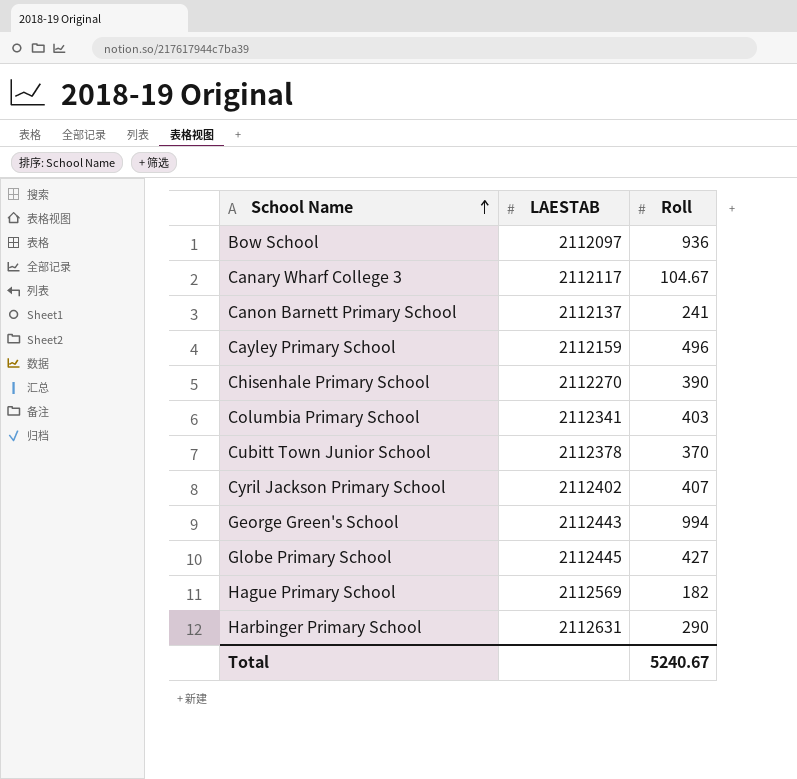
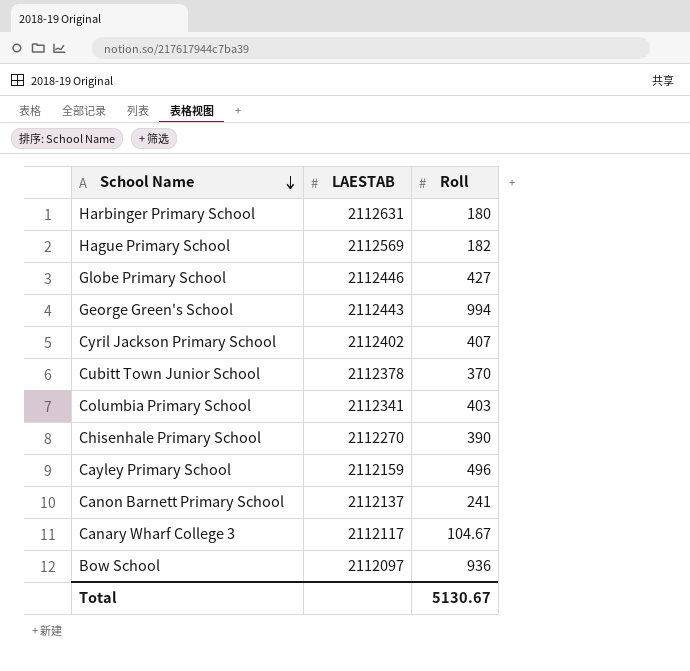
row order: School Name ascending -> School Name descending
Harbinger Primary School | Roll: 290 -> 180
Globe Primary School | LAESTAB: 2112445 -> 2112446
Total | Roll: 5240.67 -> 5130.67

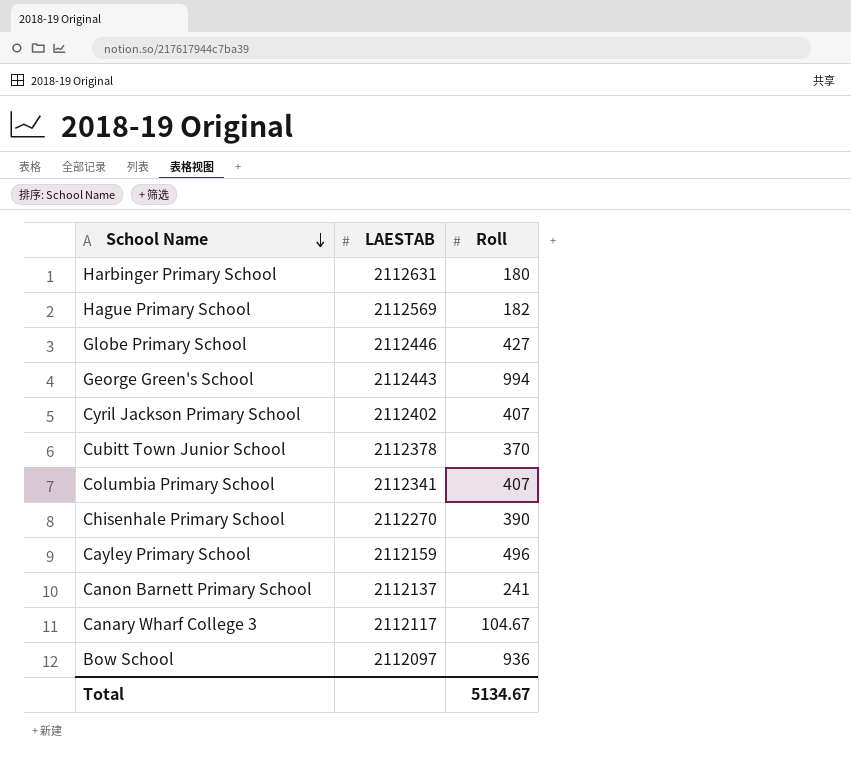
Columbia Primary School | Roll: 403 -> 407
Total | Roll: 5130.67 -> 5134.67

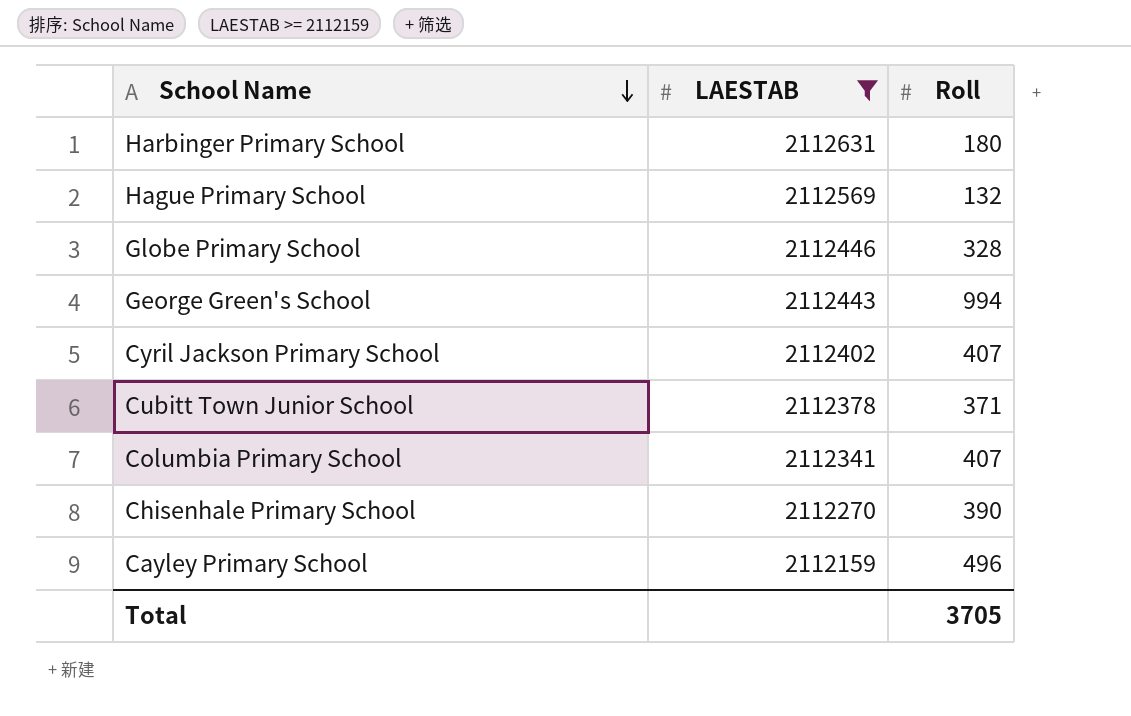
filter: none -> LAESTAB >= 2112159
Hague Primary School | Roll: 182 -> 132
Globe Primary School | Roll: 427 -> 328
Cubitt Town Junior School | Roll: 370 -> 371
Total | Roll: 5134.67 -> 3705

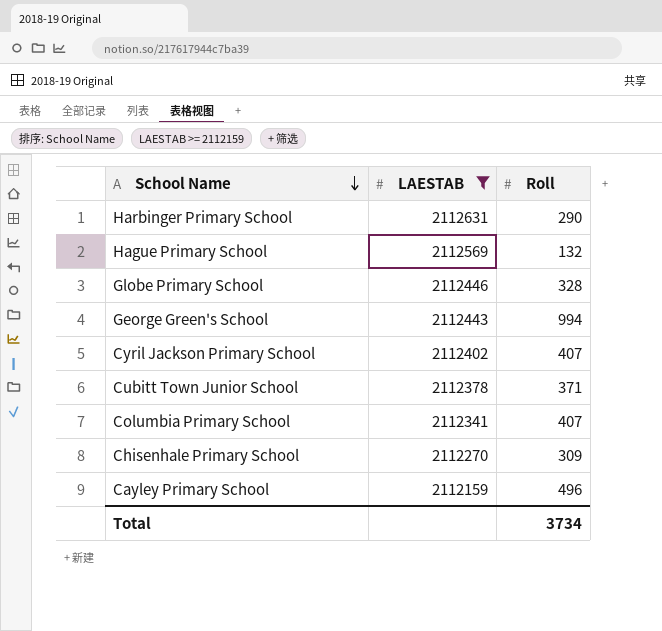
Harbinger Primary School | Roll: 180 -> 290
Chisenhale Primary School | Roll: 390 -> 309
Total | Roll: 3705 -> 3734

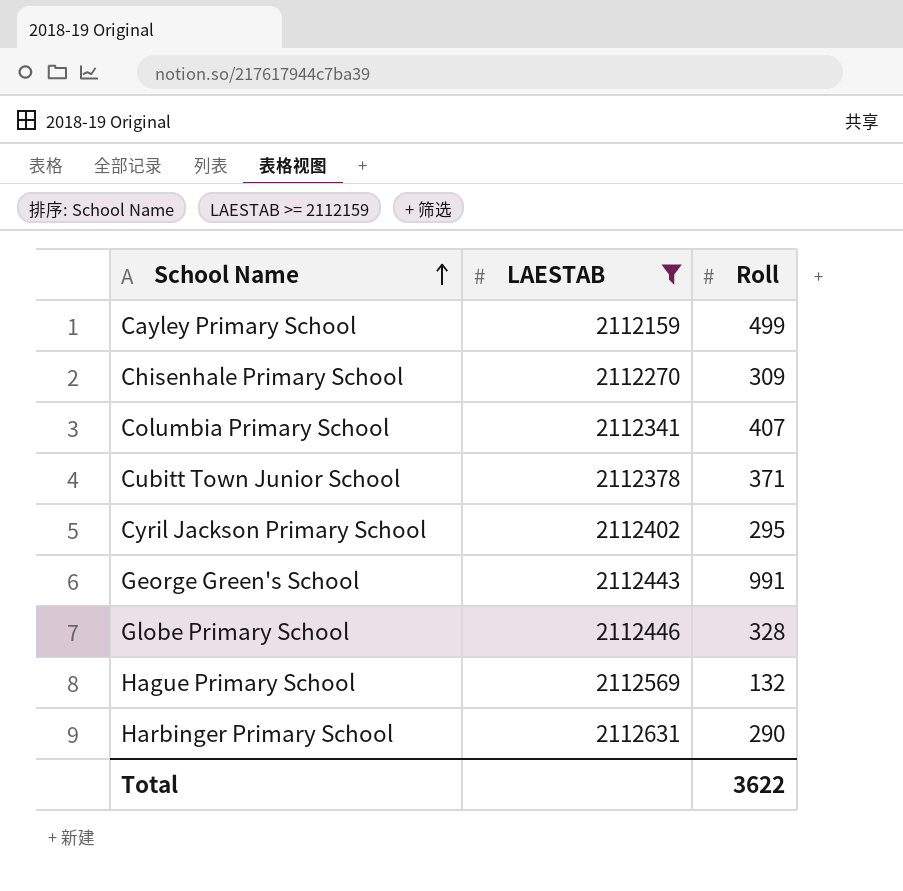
row order: School Name descending -> School Name ascending
Cayley Primary School | Roll: 496 -> 499
Cyril Jackson Primary School | Roll: 407 -> 295
George Green's School | Roll: 994 -> 991
Total | Roll: 3734 -> 3622

